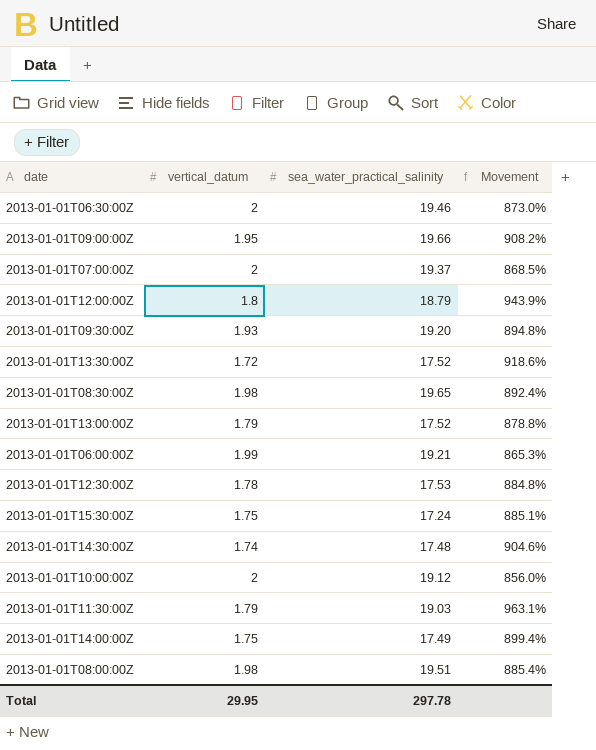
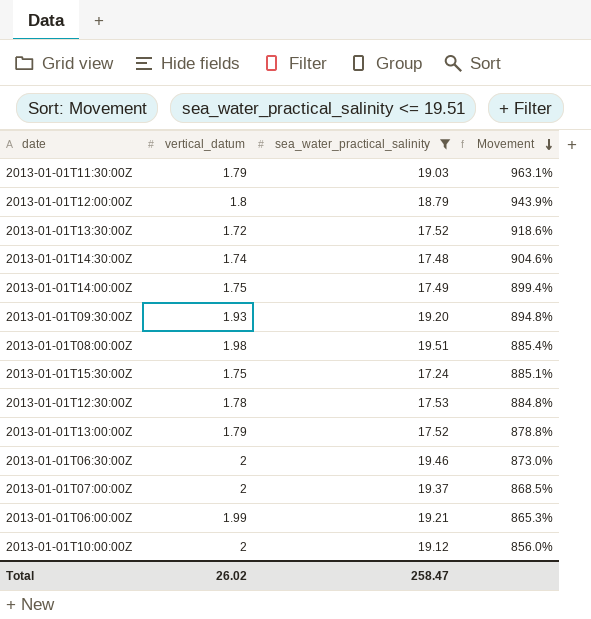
filter: none -> sea_water_practical_salinity <= 19.51
row order: none -> Movement descending
Total | vertical_datum: 29.95 -> 26.02
Total | sea_water_practical_salinity: 297.78 -> 258.47

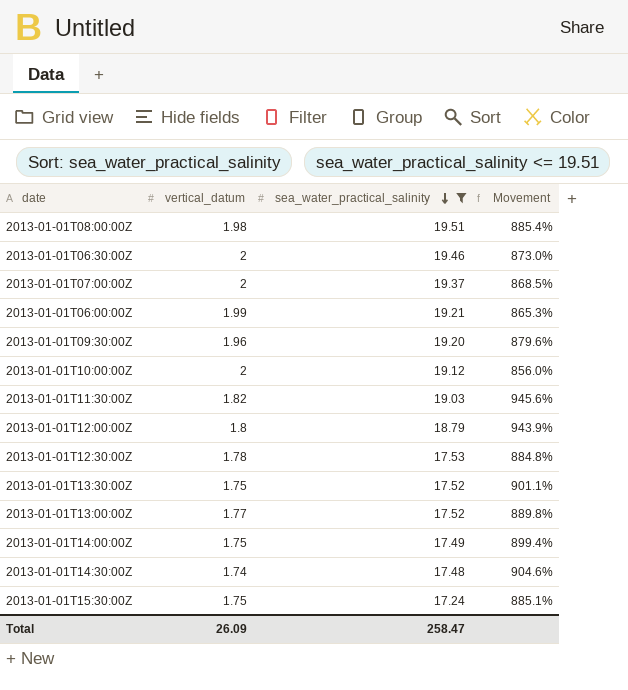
row order: Movement descending -> sea_water_practical_salinity descending
2013-01-01T09:30:00Z | vertical_datum: 1.93 -> 1.96
2013-01-01T09:30:00Z | Movement: 894.8% -> 879.6%
2013-01-01T11:30:00Z | vertical_datum: 1.79 -> 1.82
2013-01-01T11:30:00Z | Movement: 963.1% -> 945.6%
2013-01-01T13:30:00Z | vertical_datum: 1.72 -> 1.75
2013-01-01T13:30:00Z | Movement: 918.6% -> 901.1%
2013-01-01T13:00:00Z | vertical_datum: 1.79 -> 1.77
2013-01-01T13:00:00Z | Movement: 878.8% -> 889.8%
Total | vertical_datum: 26.02 -> 26.09

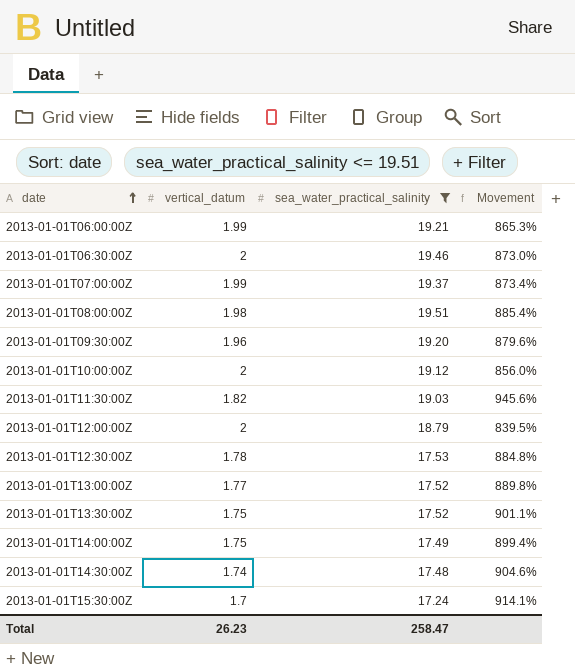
row order: sea_water_practical_salinity descending -> date ascending
2013-01-01T07:00:00Z | vertical_datum: 2 -> 1.99
2013-01-01T07:00:00Z | Movement: 868.5% -> 873.4%
2013-01-01T12:00:00Z | vertical_datum: 1.8 -> 2
2013-01-01T12:00:00Z | Movement: 943.9% -> 839.5%
2013-01-01T15:30:00Z | vertical_datum: 1.75 -> 1.7
2013-01-01T15:30:00Z | Movement: 885.1% -> 914.1%
Total | vertical_datum: 26.09 -> 26.23

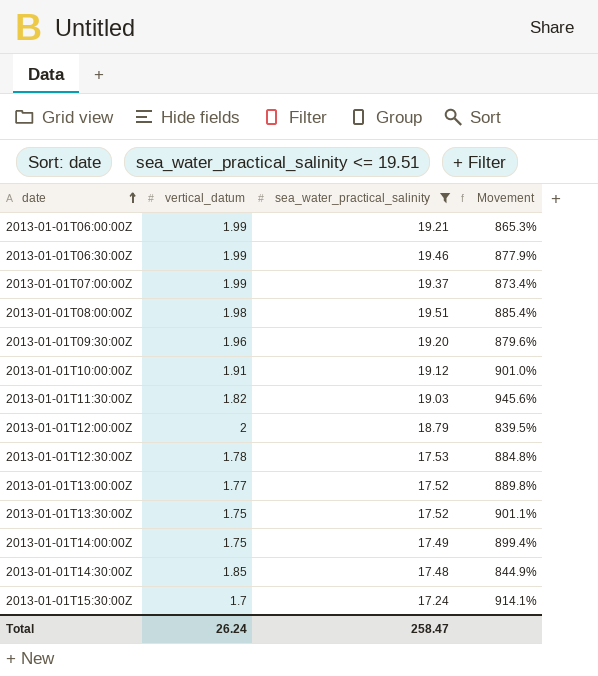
2013-01-01T06:30:00Z | vertical_datum: 2 -> 1.99
2013-01-01T06:30:00Z | Movement: 873.0% -> 877.9%
2013-01-01T10:00:00Z | vertical_datum: 2 -> 1.91
2013-01-01T10:00:00Z | Movement: 856.0% -> 901.0%
2013-01-01T14:30:00Z | vertical_datum: 1.74 -> 1.85
2013-01-01T14:30:00Z | Movement: 904.6% -> 844.9%
Total | vertical_datum: 26.23 -> 26.24

